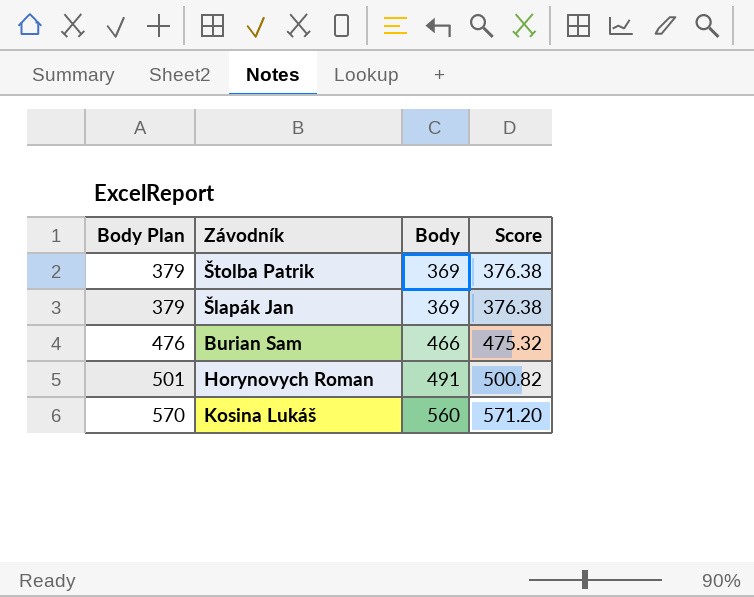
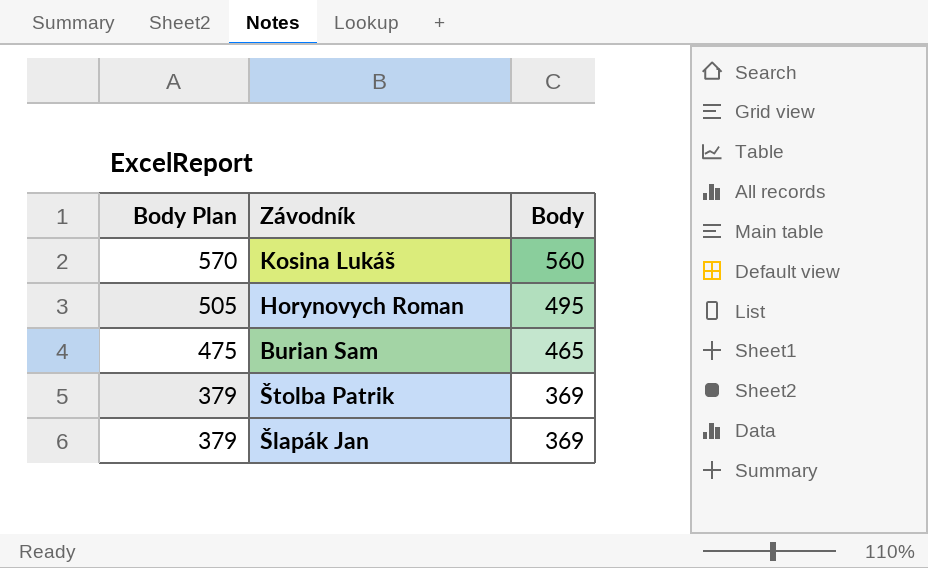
row order: Body Plan ascending -> Body Plan descending
column Score | formula: [Body] * 1.02 -> none
Horynovych Roman | Body Plan: 501 -> 505
Horynovych Roman | Body: 491 -> 495
Burian Sam | Body Plan: 476 -> 475
Burian Sam | Body: 466 -> 465

